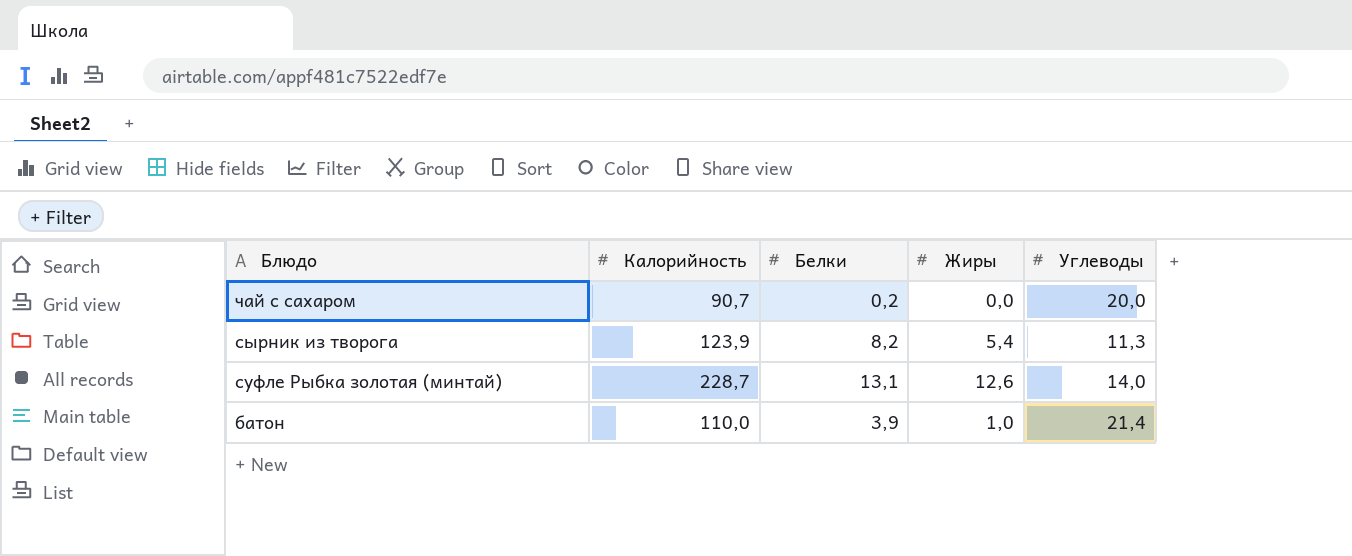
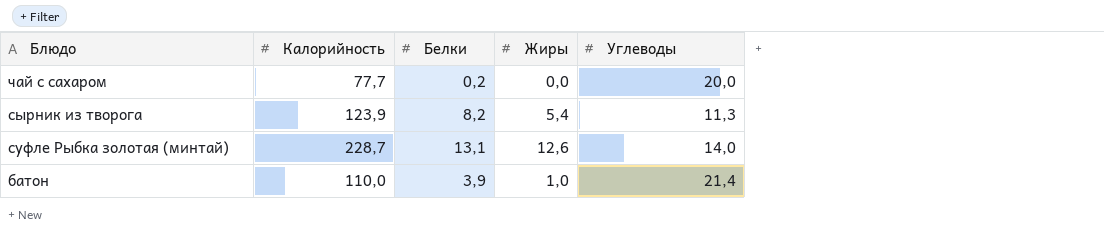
чай с сахаром | Калорийность: 90,7 -> 77,7

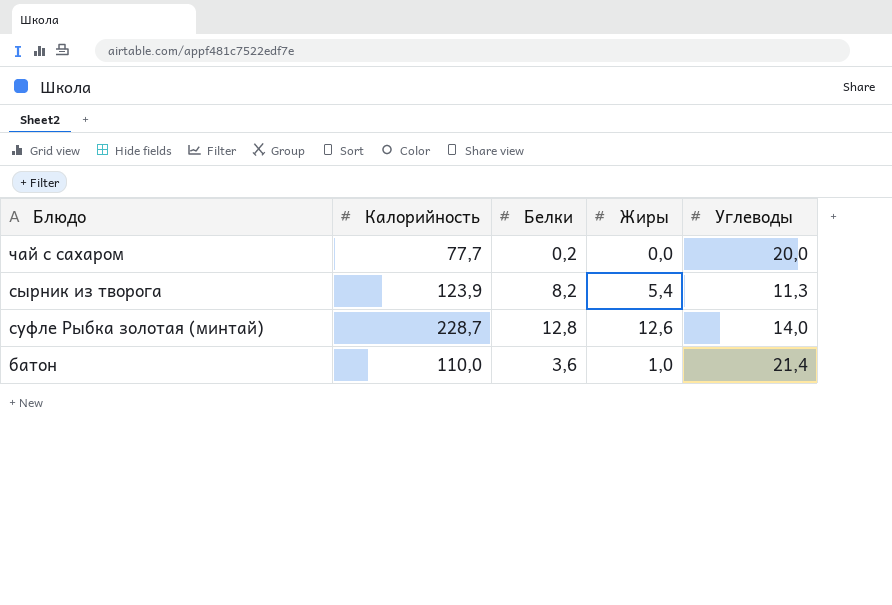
суфле Рыбка золотая (минтай) | Белки: 13,1 -> 12,8
батон | Белки: 3,9 -> 3,6

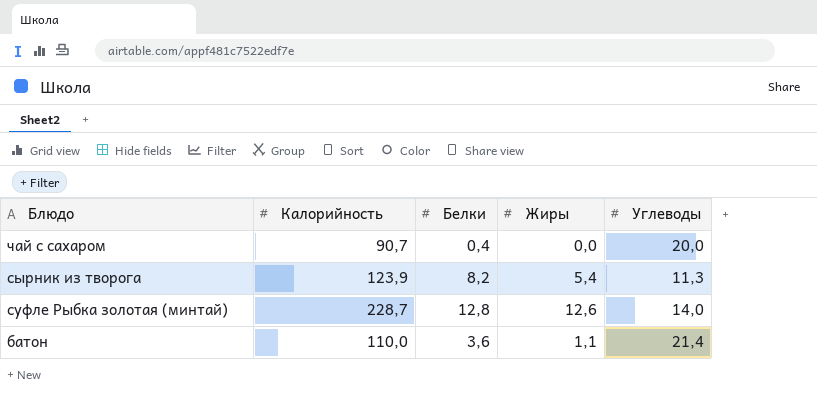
чай с сахаром | Калорийность: 77,7 -> 90,7
чай с сахаром | Белки: 0,2 -> 0,4
батон | Жиры: 1,0 -> 1,1

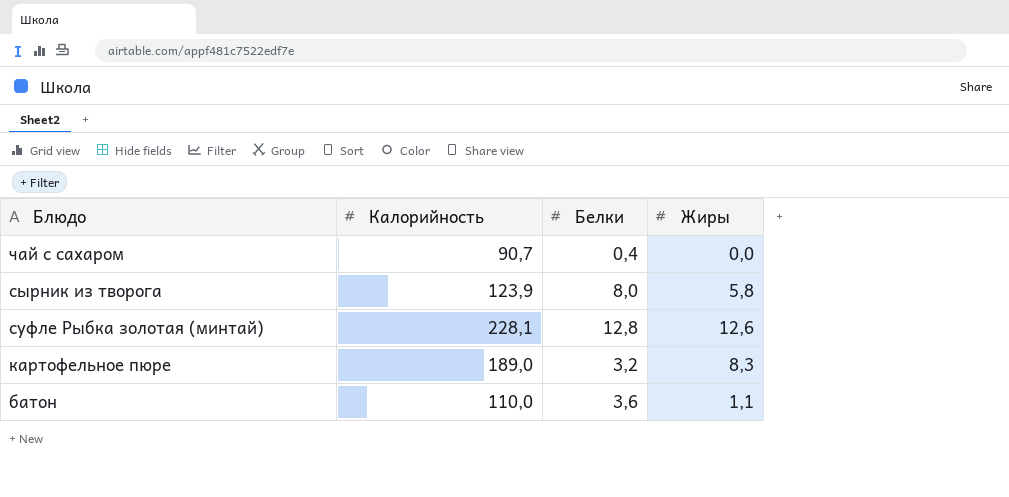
column Углеводы | position: 5 -> none
сырник из творога | Белки: 8,2 -> 8,0
сырник из творога | Жиры: 5,4 -> 5,8
суфле Рыбка золотая (минтай) | Калорийность: 228,7 -> 228,1
row картофельное пюре: none -> 189,0 | 3,2 | 8,3

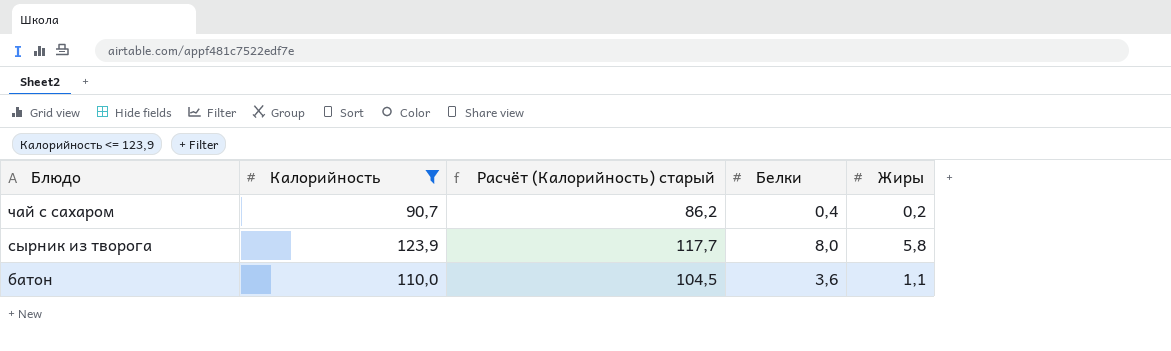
filter: none -> Калорийность <= 123,9
column Расчёт (Калорийность) старый | formula: none -> [Калорийность] * 0,95
чай с сахаром | Жиры: 0,0 -> 0,2

